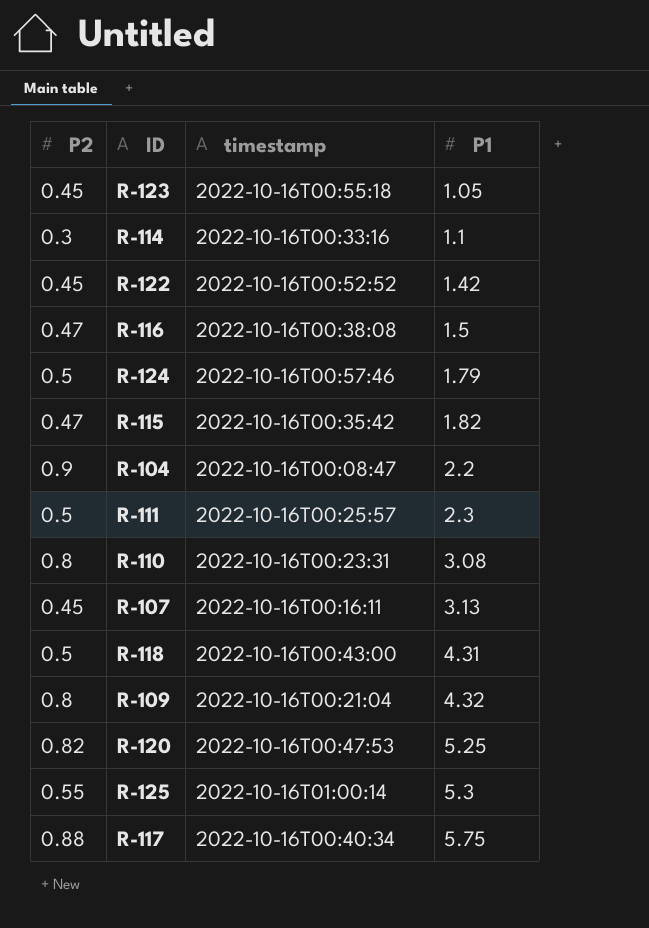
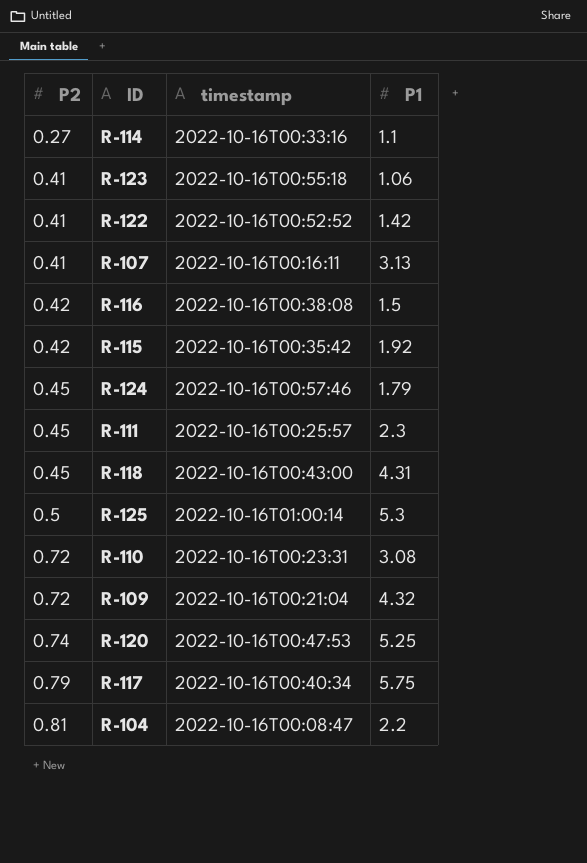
row order: P1 ascending -> P2 ascending
R-114 | P2: 0.3 -> 0.27
R-123 | P2: 0.45 -> 0.41
R-123 | P1: 1.05 -> 1.06
R-122 | P2: 0.45 -> 0.41
R-107 | P2: 0.45 -> 0.41
R-116 | P2: 0.47 -> 0.42
R-115 | P2: 0.47 -> 0.42
R-115 | P1: 1.82 -> 1.92
R-124 | P2: 0.5 -> 0.45
R-111 | P2: 0.5 -> 0.45
R-118 | P2: 0.5 -> 0.45
R-125 | P2: 0.55 -> 0.5
R-110 | P2: 0.8 -> 0.72
R-109 | P2: 0.8 -> 0.72
R-120 | P2: 0.82 -> 0.74
R-117 | P2: 0.88 -> 0.79
R-104 | P2: 0.9 -> 0.81

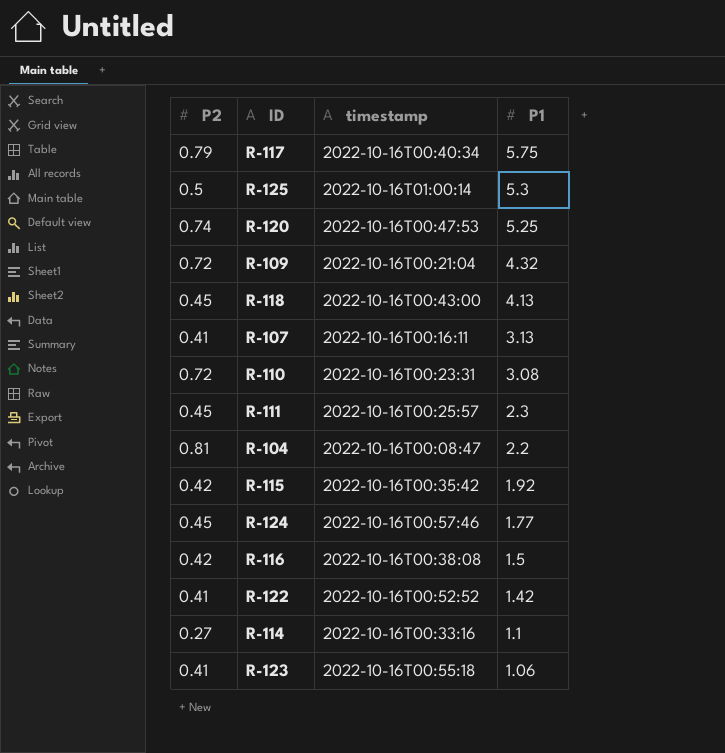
row order: P2 ascending -> P1 descending
R-118 | P1: 4.31 -> 4.13
R-124 | P1: 1.79 -> 1.77

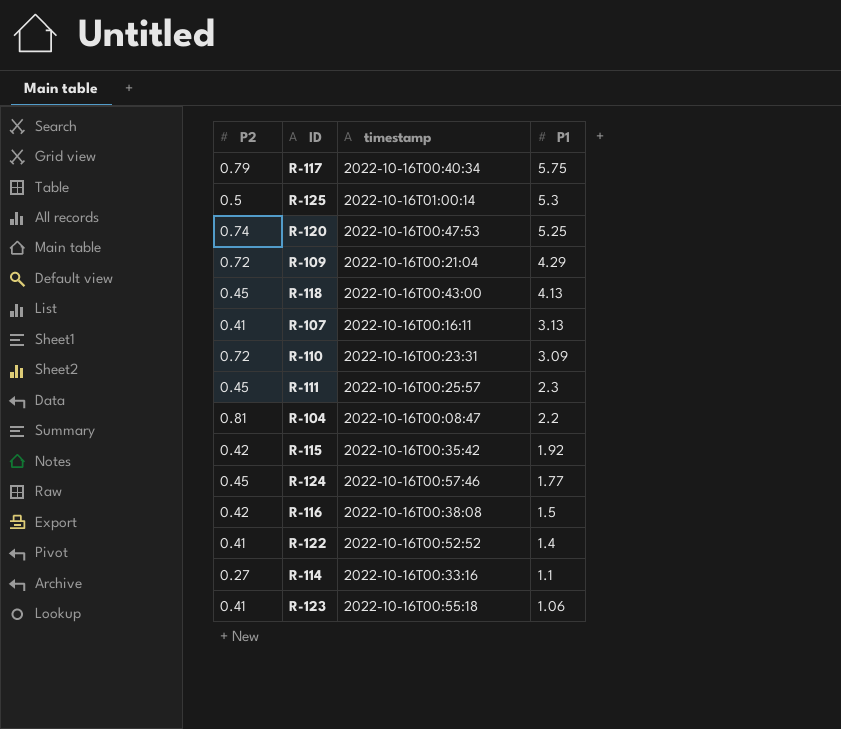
R-109 | P1: 4.32 -> 4.29
R-110 | P1: 3.08 -> 3.09
R-122 | P1: 1.42 -> 1.4

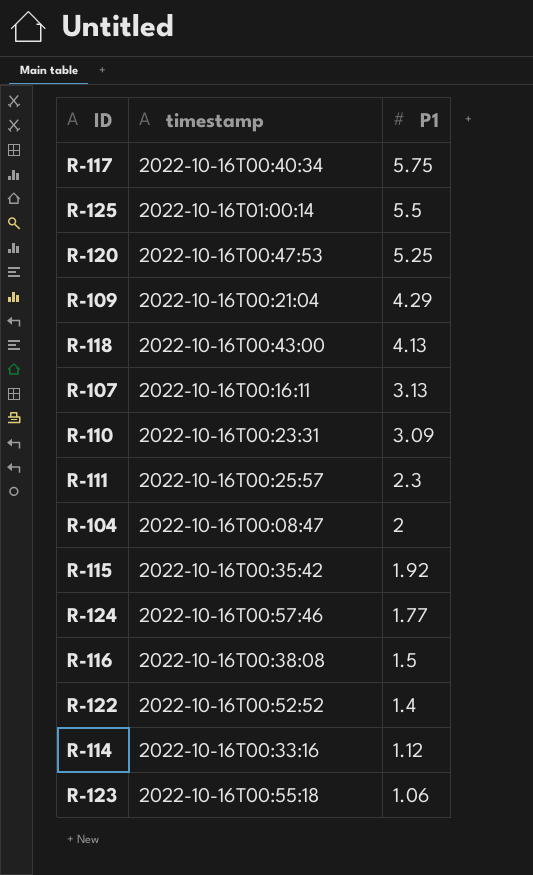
column P2 | position: 1 -> none
R-125 | P1: 5.3 -> 5.5
R-104 | P1: 2.2 -> 2
R-114 | P1: 1.1 -> 1.12

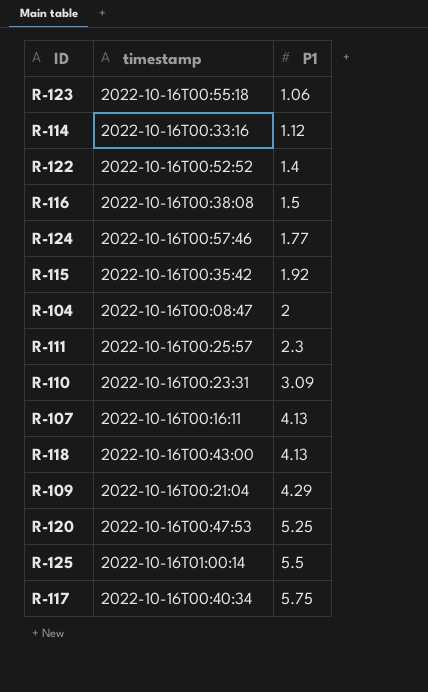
row order: P1 descending -> P1 ascending
R-107 | P1: 3.13 -> 4.13

